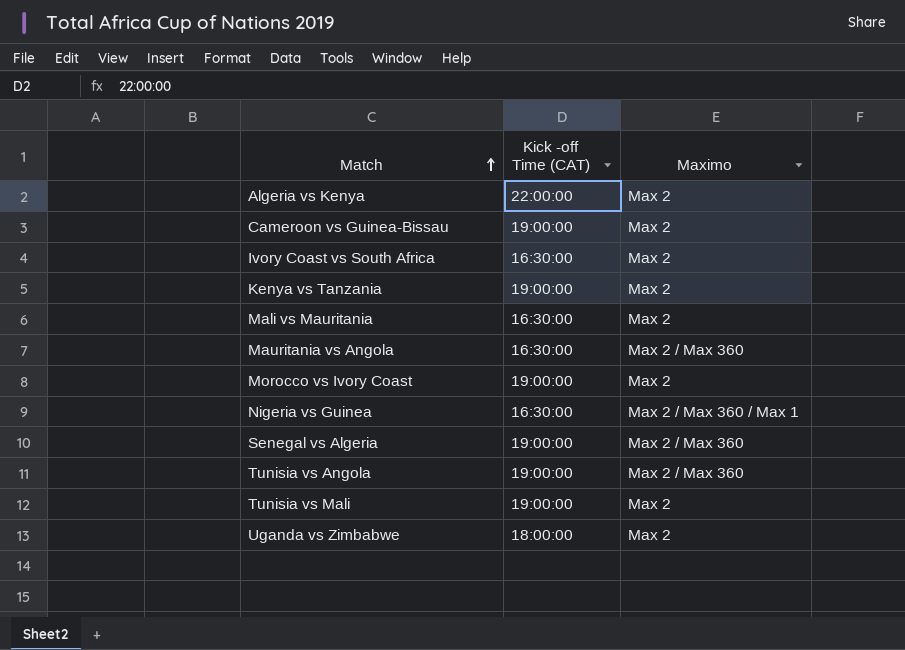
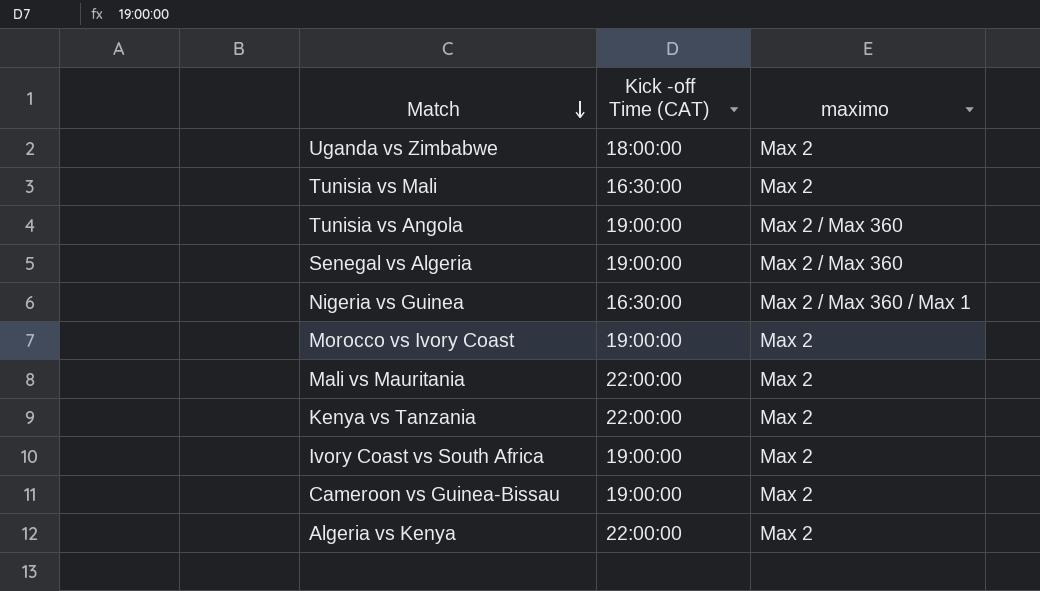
row order: Match ascending -> Match descending
column name: Maximo -> maximo
row Mauritania vs Angola: 16:30:00 | Max 2 / Max 360 -> none
Tunisia vs Mali | Kick -off Time (CAT): 19:00:00 -> 16:30:00
Mali vs Mauritania | Kick -off Time (CAT): 16:30:00 -> 22:00:00
Kenya vs Tanzania | Kick -off Time (CAT): 19:00:00 -> 22:00:00
Ivory Coast vs South Africa | Kick -off Time (CAT): 16:30:00 -> 19:00:00

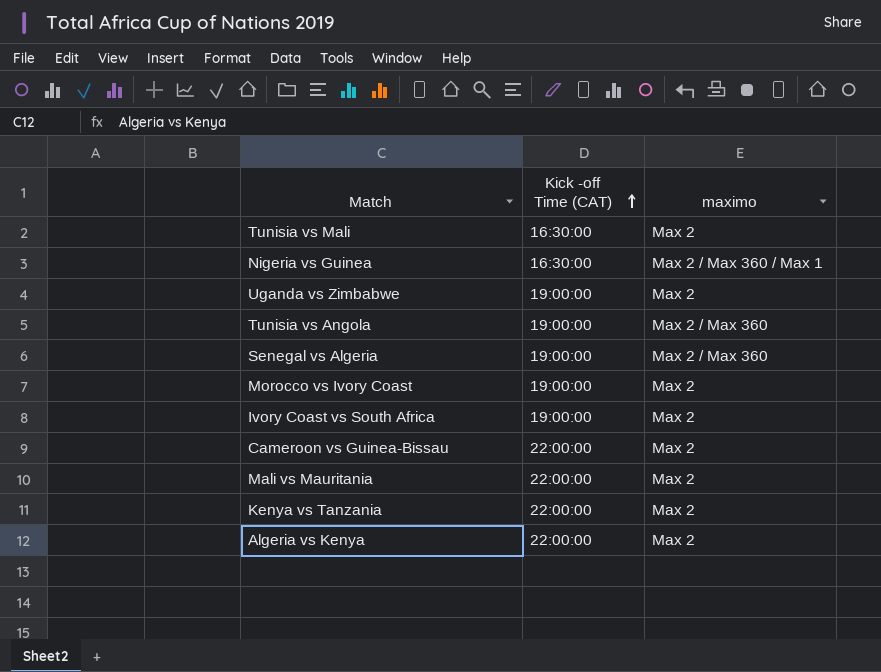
row order: Match descending -> Kick -off Time (CAT) ascending
Uganda vs Zimbabwe | Kick -off Time (CAT): 18:00:00 -> 19:00:00
Cameroon vs Guinea-Bissau | Kick -off Time (CAT): 19:00:00 -> 22:00:00

